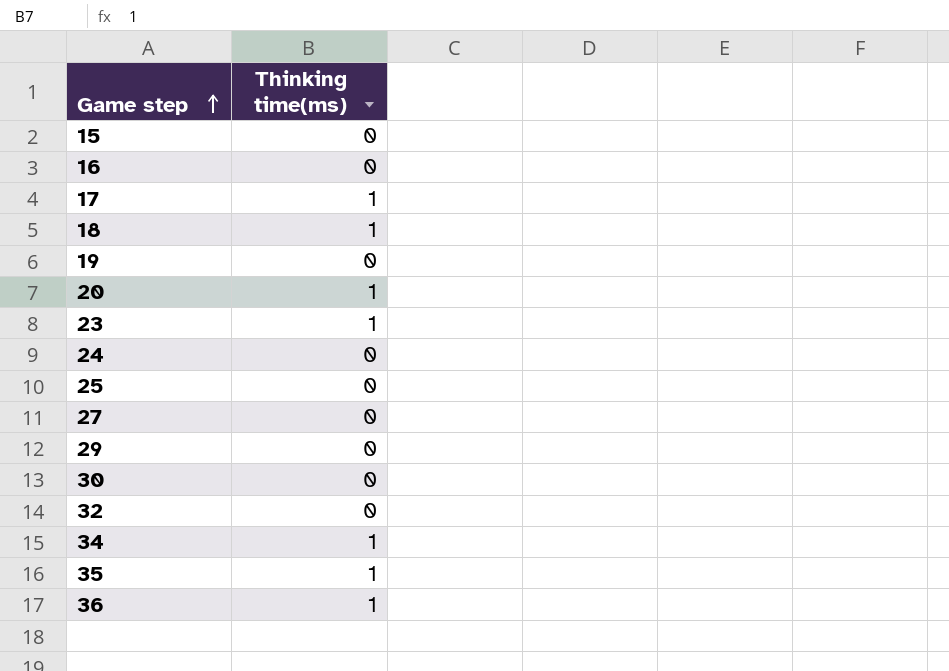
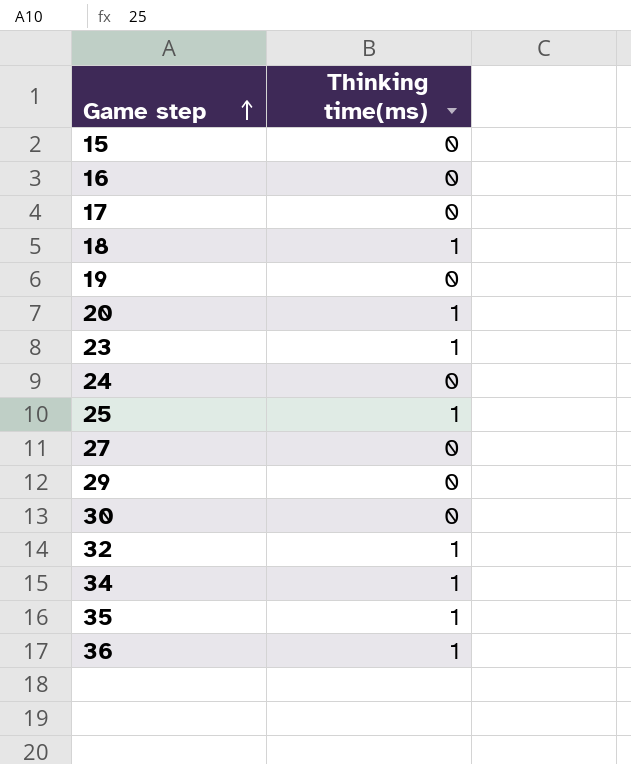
17 | Thinking time(ms): 1 -> 0
25 | Thinking time(ms): 0 -> 1
32 | Thinking time(ms): 0 -> 1

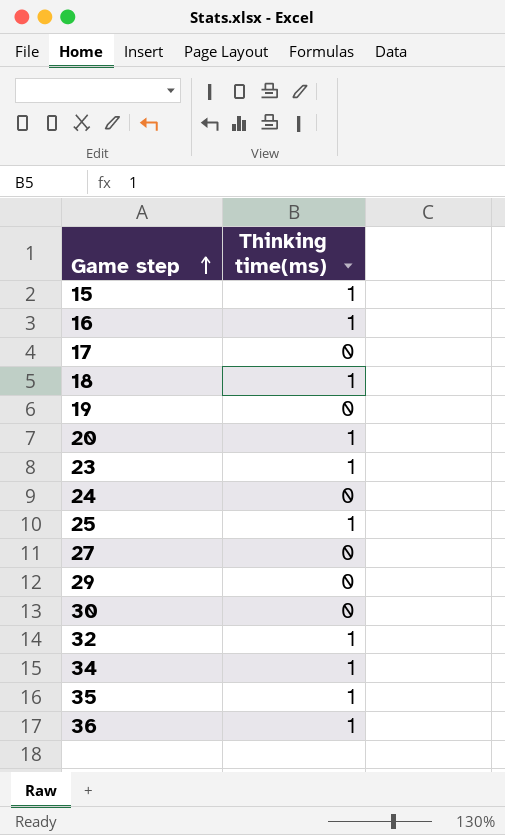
15 | Thinking time(ms): 0 -> 1
16 | Thinking time(ms): 0 -> 1

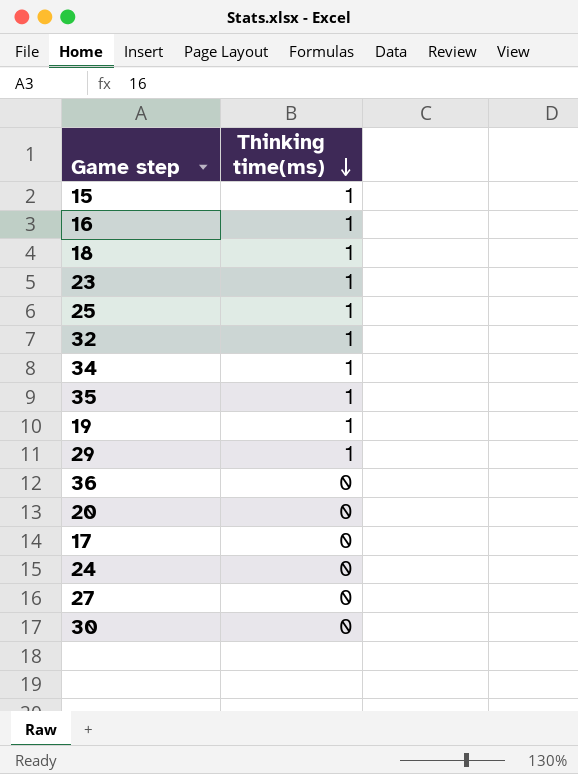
row order: Game step ascending -> Thinking time(ms) descending
19 | Thinking time(ms): 0 -> 1
29 | Thinking time(ms): 0 -> 1
36 | Thinking time(ms): 1 -> 0
20 | Thinking time(ms): 1 -> 0

